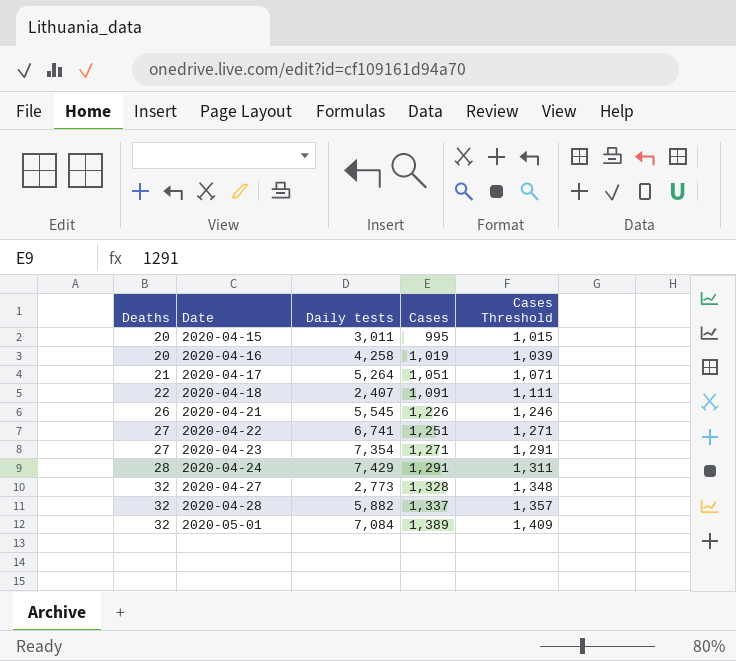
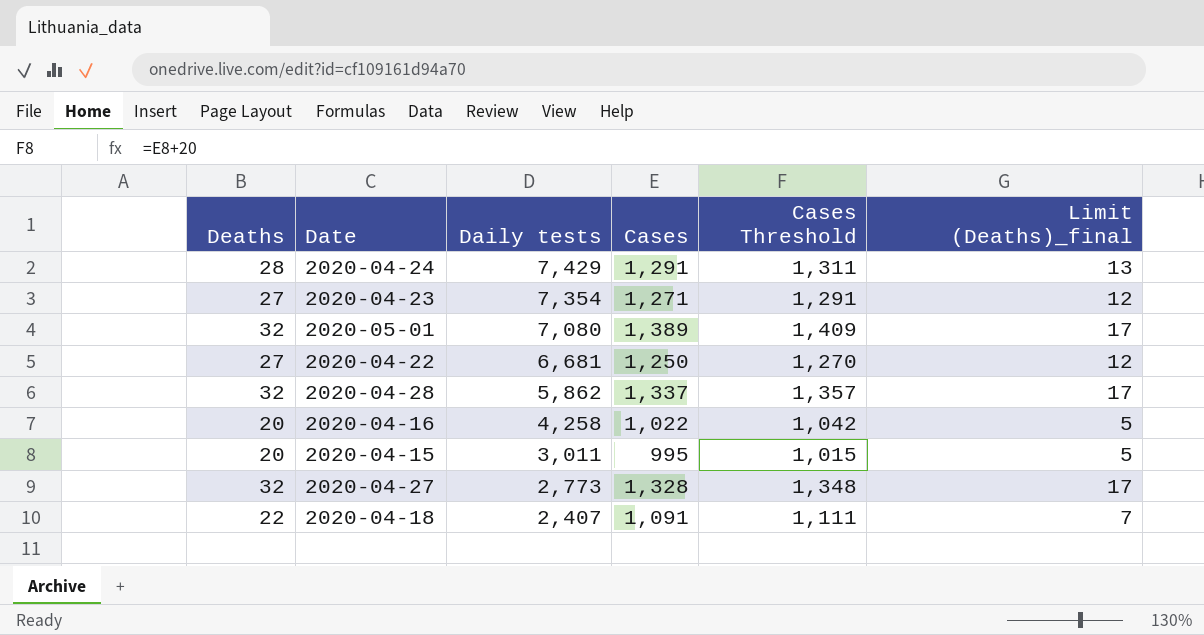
row order: Deaths ascending -> Daily tests descending
column Limit (Deaths)_final | formula: none -> [Deaths] - 15
row 2020-04-17: 21 | 5,264 | 1,051 | 1,071 -> none
row 2020-04-21: 26 | 5,545 | 1,226 | 1,246 -> none
2020-05-01 | Daily tests: 7,084 -> 7,080
2020-04-22 | Daily tests: 6,741 -> 6,681
2020-04-22 | Cases: 1,251 -> 1,250
2020-04-22 | Cases Threshold: 1,271 -> 1,270
2020-04-28 | Daily tests: 5,882 -> 5,862
2020-04-16 | Cases: 1,019 -> 1,022
2020-04-16 | Cases Threshold: 1,039 -> 1,042

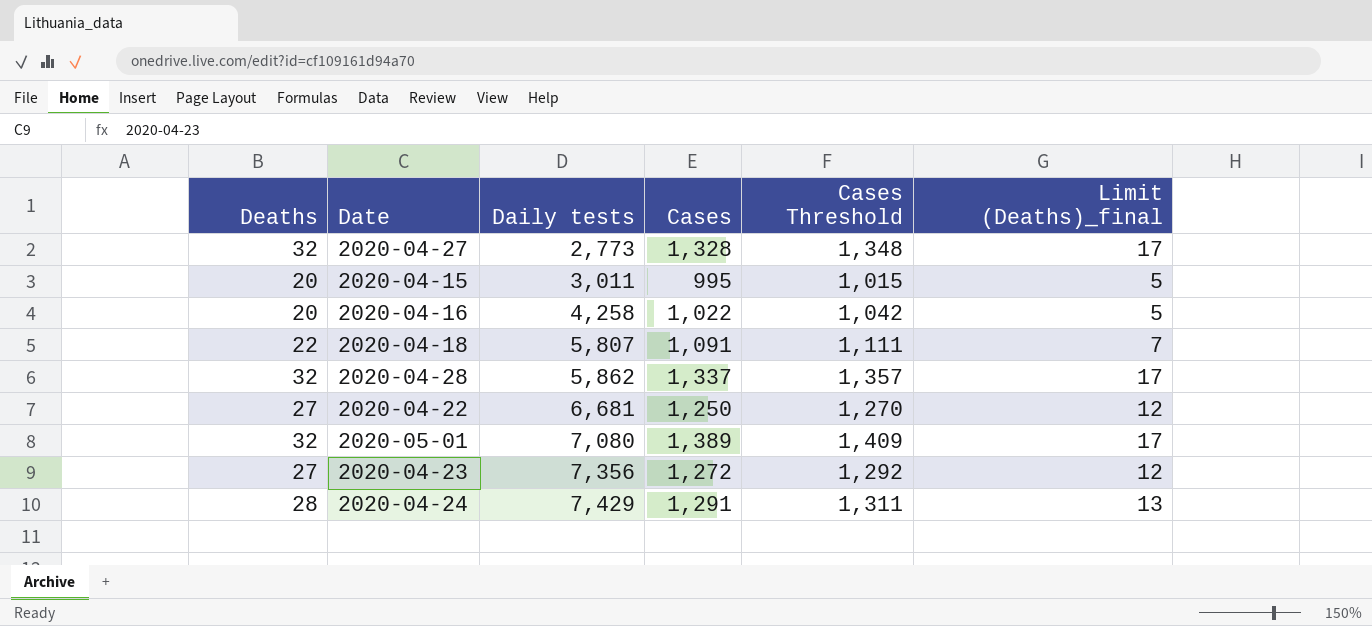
row order: Daily tests descending -> Daily tests ascending
2020-04-18 | Daily tests: 2,407 -> 5,807
2020-04-23 | Daily tests: 7,354 -> 7,356
2020-04-23 | Cases: 1,271 -> 1,272
2020-04-23 | Cases Threshold: 1,291 -> 1,292

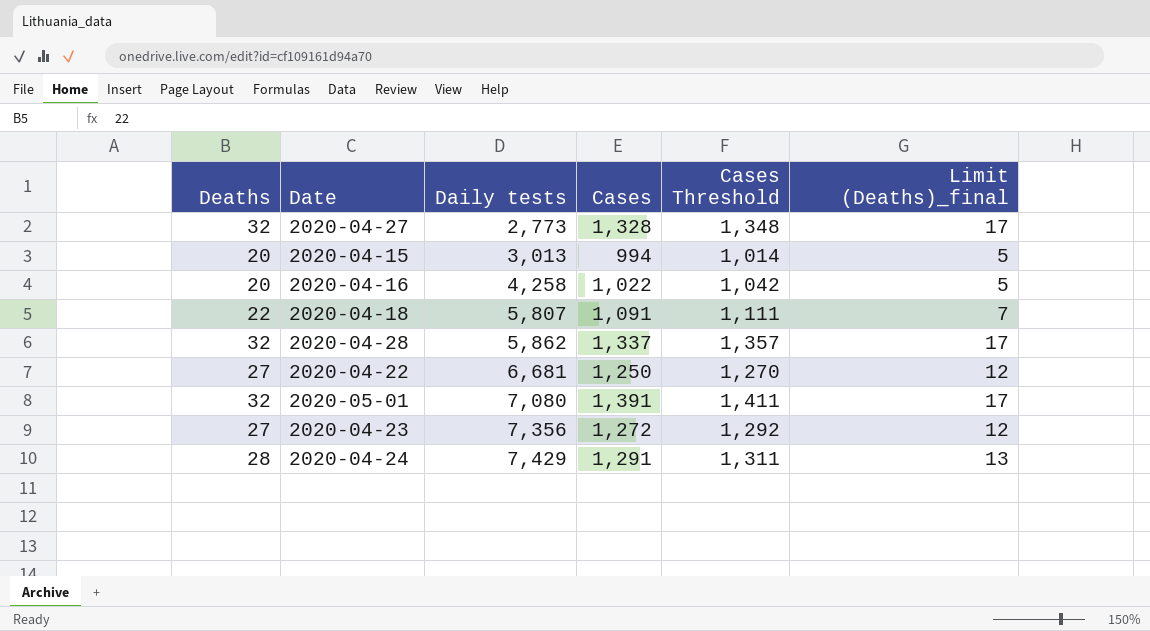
2020-04-15 | Daily tests: 3,011 -> 3,013
2020-04-15 | Cases: 995 -> 994
2020-04-15 | Cases Threshold: 1,015 -> 1,014
2020-05-01 | Cases: 1,389 -> 1,391
2020-05-01 | Cases Threshold: 1,409 -> 1,411

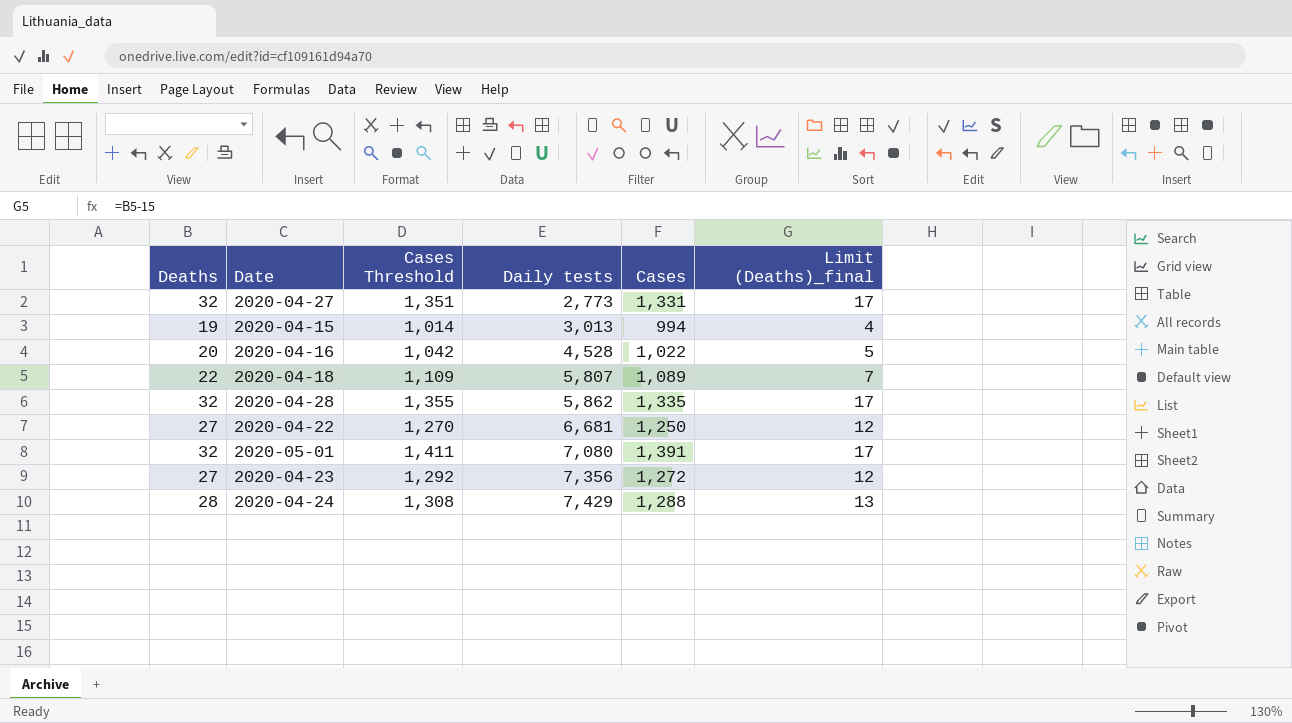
column Cases Threshold | position: 5 -> 3
2020-04-27 | Cases Threshold: 1,348 -> 1,351
2020-04-27 | Cases: 1,328 -> 1,331
2020-04-15 | Deaths: 20 -> 19
2020-04-15 | Limit (Deaths)_final: 5 -> 4
2020-04-16 | Daily tests: 4,258 -> 4,528
2020-04-18 | Cases Threshold: 1,111 -> 1,109
2020-04-18 | Cases: 1,091 -> 1,089
2020-04-28 | Cases Threshold: 1,357 -> 1,355
2020-04-28 | Cases: 1,337 -> 1,335
2020-04-24 | Cases Threshold: 1,311 -> 1,308
2020-04-24 | Cases: 1,291 -> 1,288

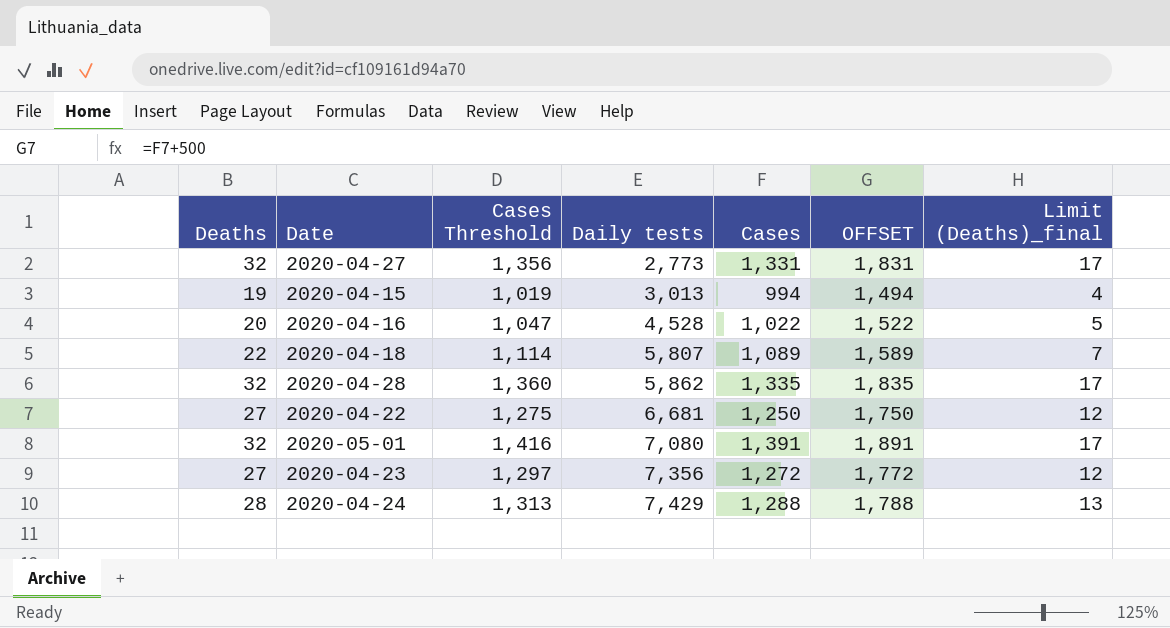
column Cases Threshold | formula: [Cases] + 20 -> [Cases] + 25
column OFFSET | formula: none -> [Cases] + 500

